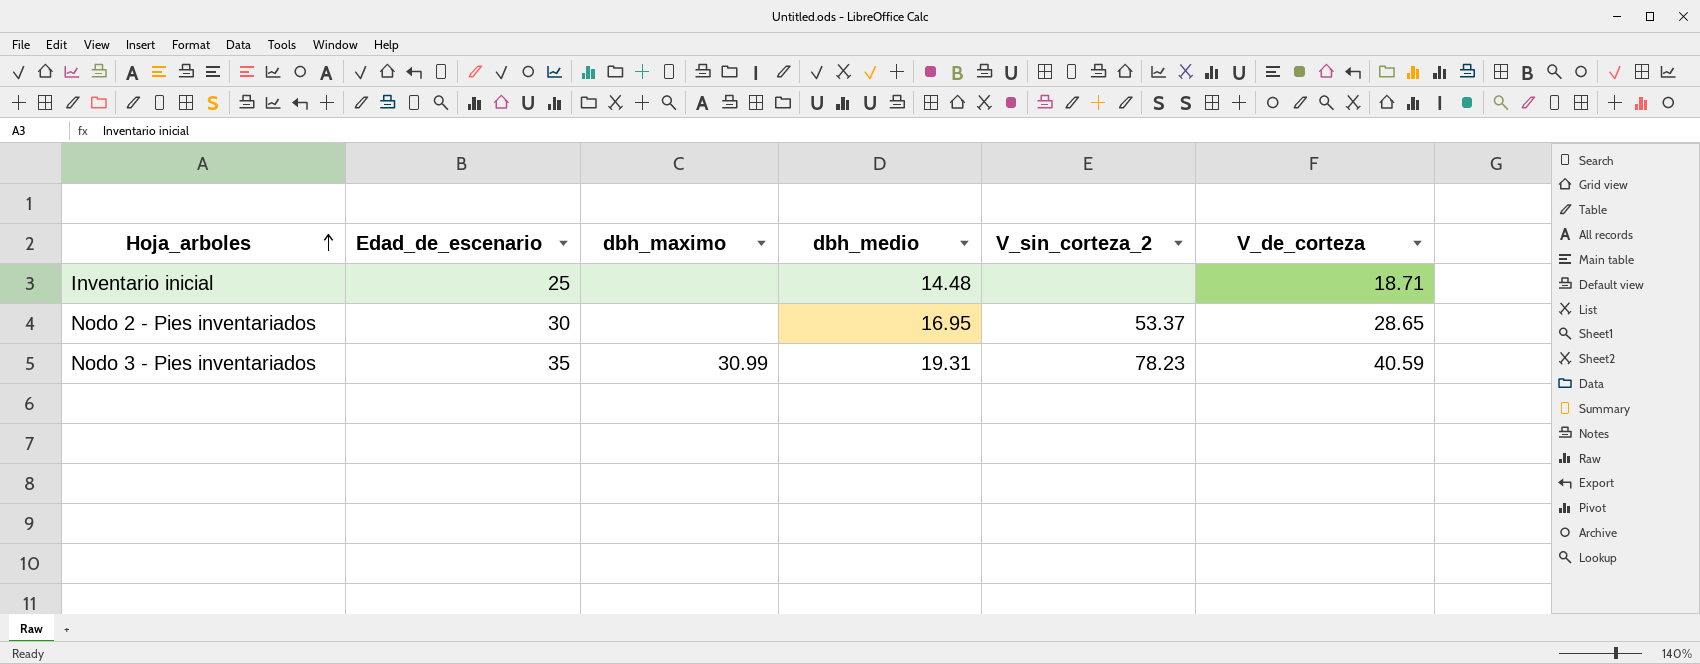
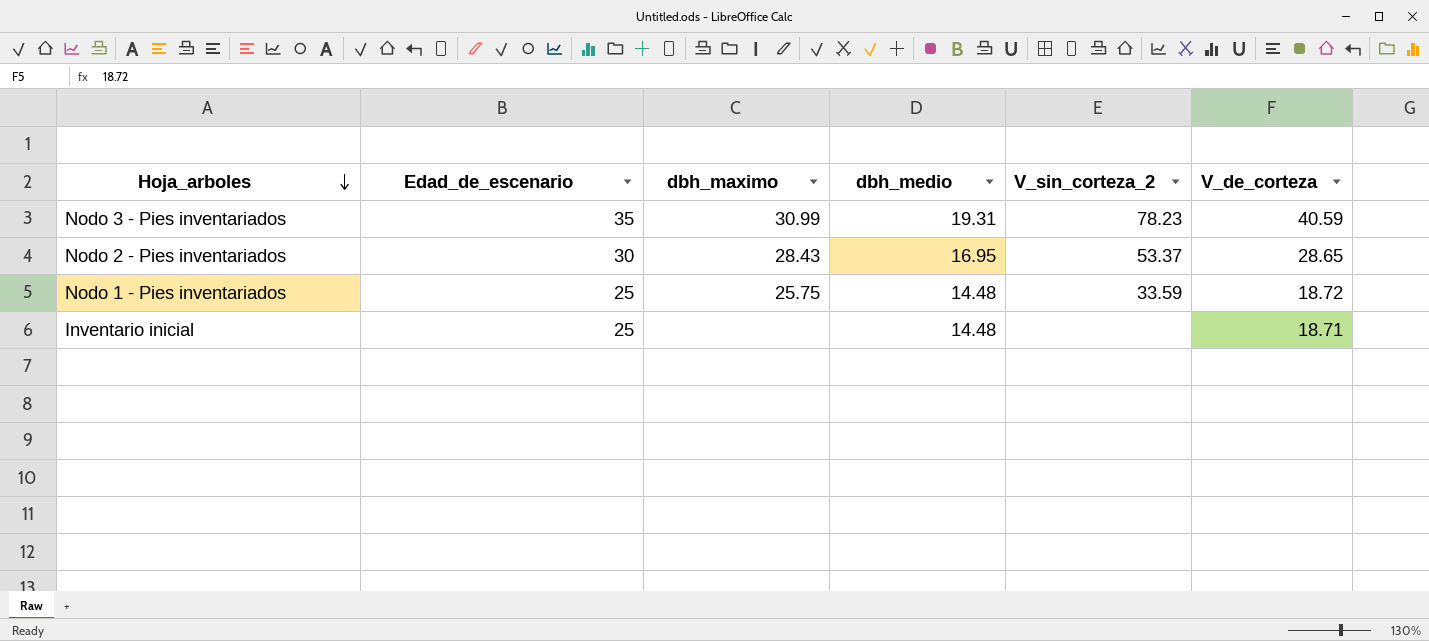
row order: Hoja_arboles ascending -> Hoja_arboles descending
Nodo 2 - Pies inventariados | dbh_maximo: none -> 28.43
row Nodo 1 - Pies inventariados: none -> 25 | 25.75 | 14.48 | 33.59 | 18.72

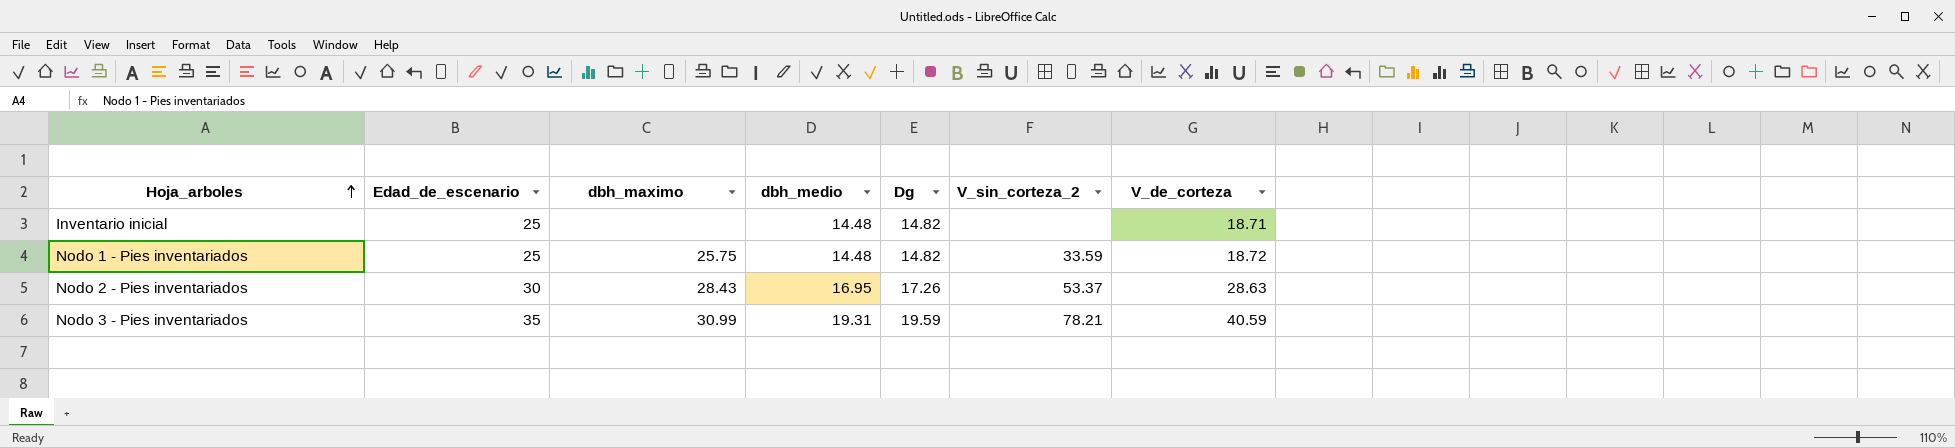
row order: Hoja_arboles descending -> Hoja_arboles ascending
column Dg | position: none -> 5
Nodo 2 - Pies inventariados | V_de_corteza: 28.65 -> 28.63
Nodo 3 - Pies inventariados | V_sin_corteza_2: 78.23 -> 78.21

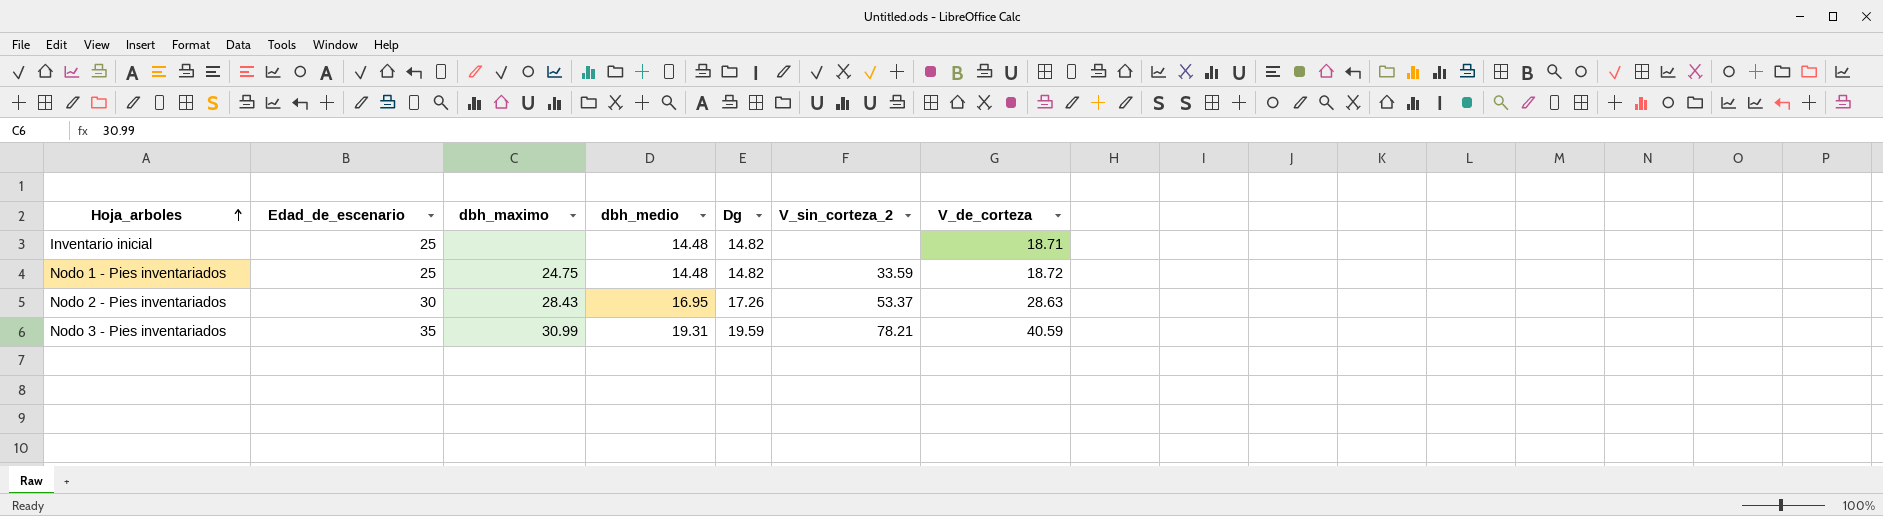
Nodo 1 - Pies inventariados | dbh_maximo: 25.75 -> 24.75

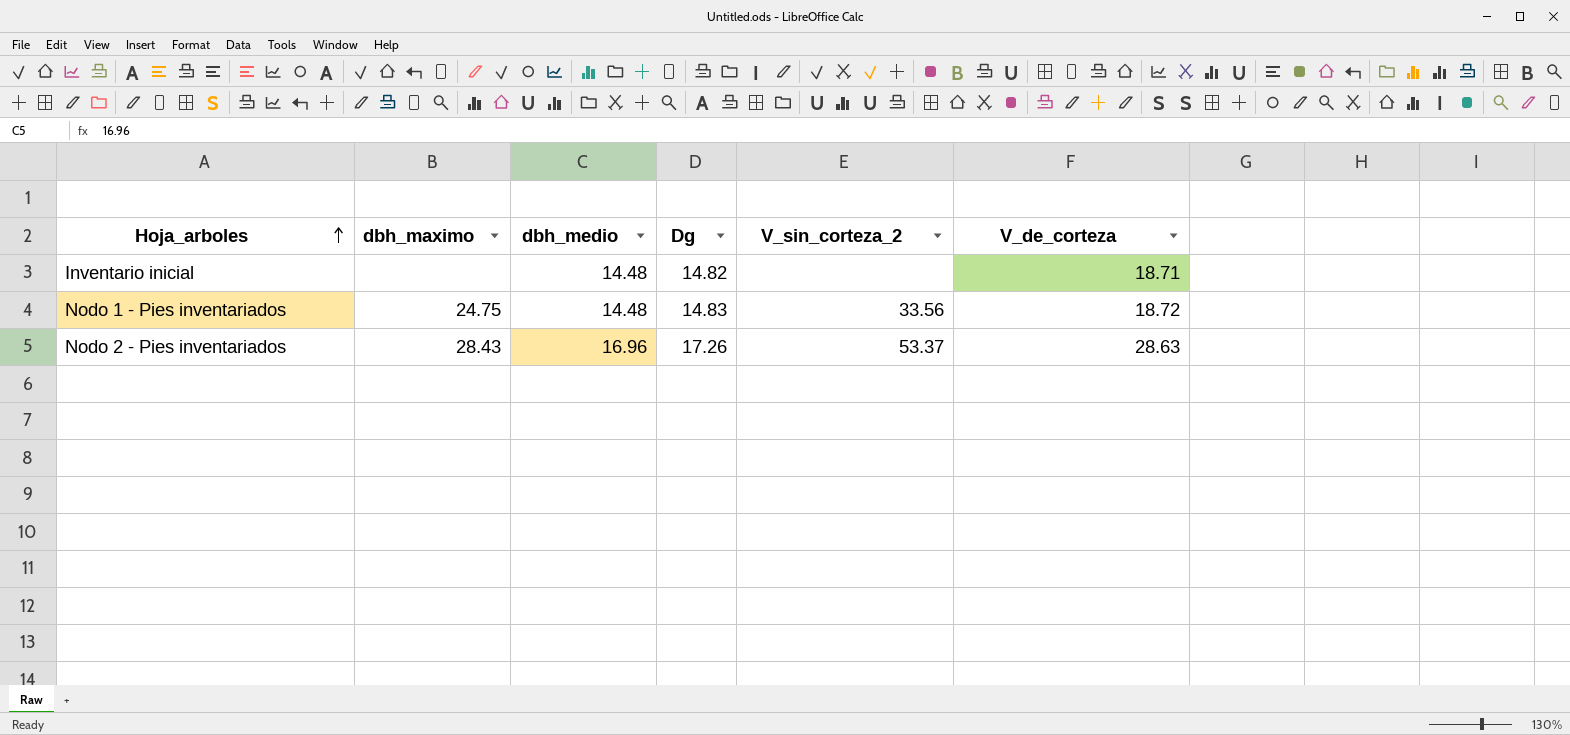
column Edad_de_escenario | position: 2 -> none
row Nodo 3 - Pies inventariados: 35 | 30.99 | 19.31 | 19.59 | 78.21 | 40.59 -> none
Nodo 1 - Pies inventariados | Dg: 14.82 -> 14.83
Nodo 1 - Pies inventariados | V_sin_corteza_2: 33.59 -> 33.56
Nodo 2 - Pies inventariados | dbh_medio: 16.95 -> 16.96

